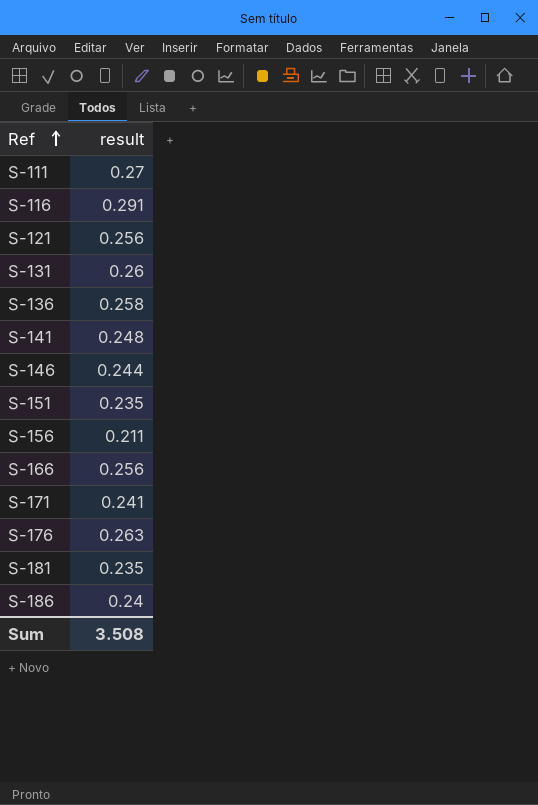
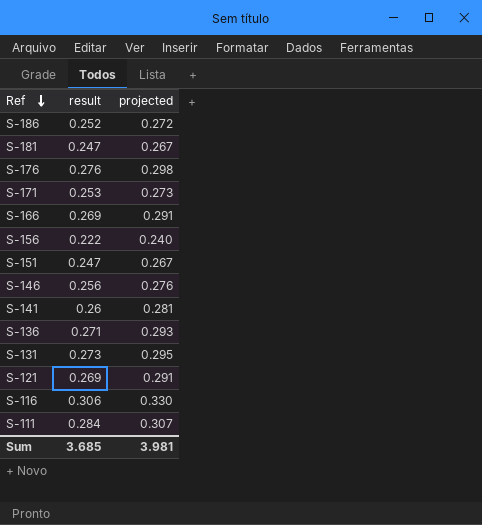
row order: Ref ascending -> Ref descending
column projected | formula: none -> [result] * 1.08
S-186 | result: 0.24 -> 0.252
S-181 | result: 0.235 -> 0.247
S-176 | result: 0.263 -> 0.276
S-171 | result: 0.241 -> 0.253
S-166 | result: 0.256 -> 0.269
S-156 | result: 0.211 -> 0.222
S-151 | result: 0.235 -> 0.247
S-146 | result: 0.244 -> 0.256
S-141 | result: 0.248 -> 0.26
S-136 | result: 0.258 -> 0.271
S-131 | result: 0.26 -> 0.273
S-121 | result: 0.256 -> 0.269
S-116 | result: 0.291 -> 0.306
S-111 | result: 0.27 -> 0.284
Sum | result: 3.508 -> 3.685

